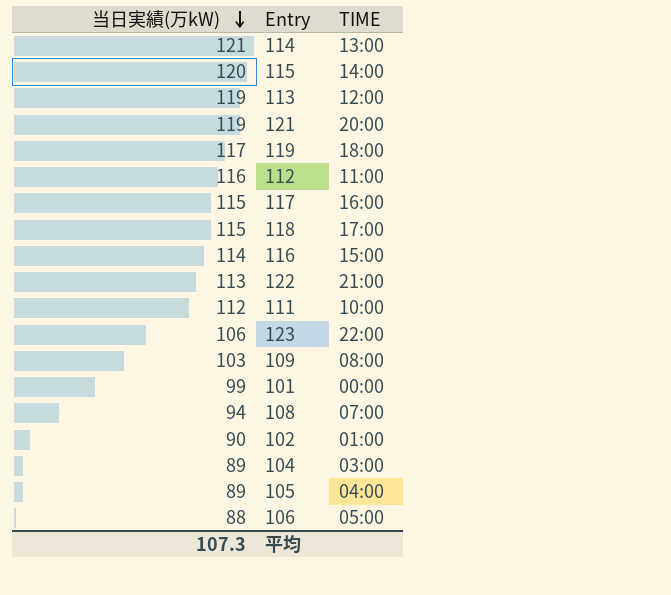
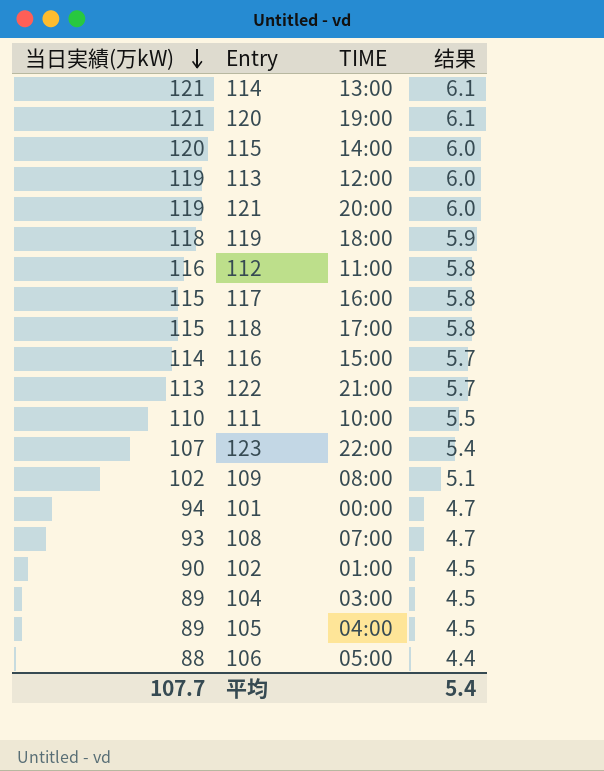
column 结果 | formula: none -> [当日実績(万kW)] * 0.05
row 120: none -> 121 | 19:00 | 6.1
119 | 当日実績(万kW): 117 -> 118
111 | 当日実績(万kW): 112 -> 110
123 | 当日実績(万kW): 106 -> 107
109 | 当日実績(万kW): 103 -> 102
101 | 当日実績(万kW): 99 -> 94
108 | 当日実績(万kW): 94 -> 93
平均 | 当日実績(万kW): 107.3 -> 107.7

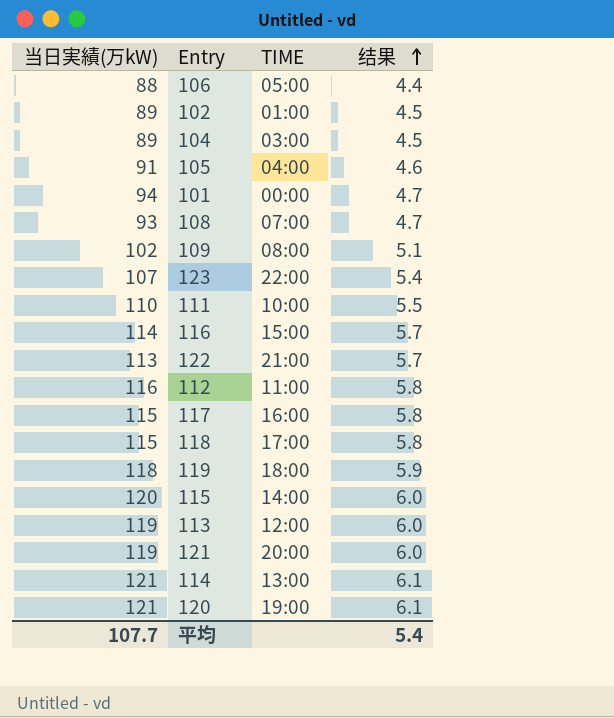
row order: 当日実績(万kW) descending -> 结果 ascending
102 | 当日実績(万kW): 90 -> 89
105 | 当日実績(万kW): 89 -> 91
105 | 结果: 4.5 -> 4.6

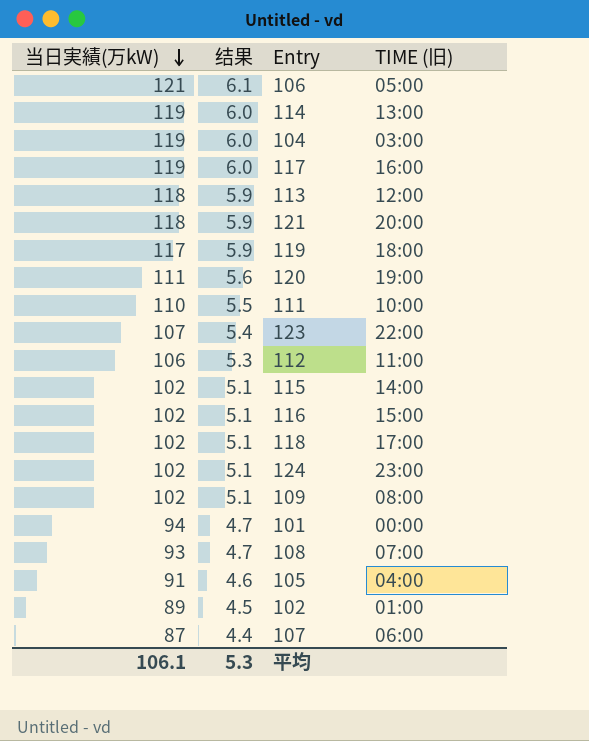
row order: 结果 ascending -> 当日実績(万kW) descending
column 结果 | position: 4 -> 2
column name: TIME -> TIME (旧)
row 122: 113 | 21:00 | 5.7 -> none
106 | 当日実績(万kW): 88 -> 121
106 | 结果: 4.4 -> 6.1
114 | 当日実績(万kW): 121 -> 119
114 | 结果: 6.1 -> 6.0
104 | 当日実績(万kW): 89 -> 119
104 | 结果: 4.5 -> 6.0
117 | 当日実績(万kW): 115 -> 119
117 | 结果: 5.8 -> 6.0
113 | 当日実績(万kW): 119 -> 118
113 | 结果: 6.0 -> 5.9
121 | 当日実績(万kW): 119 -> 118
121 | 结果: 6.0 -> 5.9
119 | 当日実績(万kW): 118 -> 117
120 | 当日実績(万kW): 121 -> 111
120 | 结果: 6.1 -> 5.6
112 | 当日実績(万kW): 116 -> 106
112 | 结果: 5.8 -> 5.3
115 | 当日実績(万kW): 120 -> 102
115 | 结果: 6.0 -> 5.1
116 | 当日実績(万kW): 114 -> 102
116 | 结果: 5.7 -> 5.1
118 | 当日実績(万kW): 115 -> 102
118 | 结果: 5.8 -> 5.1
row 124: none -> 102 | 5.1 | 23:00
row 107: none -> 87 | 4.4 | 06:00
平均 | 当日実績(万kW): 107.7 -> 106.1
平均 | 结果: 5.4 -> 5.3

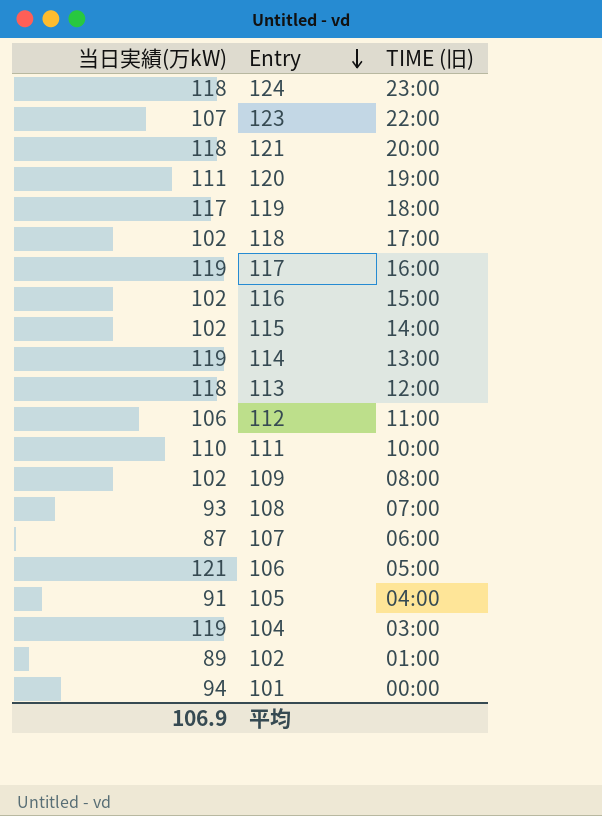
row order: 当日実績(万kW) descending -> Entry descending
column 结果 | formula: [当日実績(万kW)] * 0.05 -> none
124 | 当日実績(万kW): 102 -> 118
平均 | 当日実績(万kW): 106.1 -> 106.9

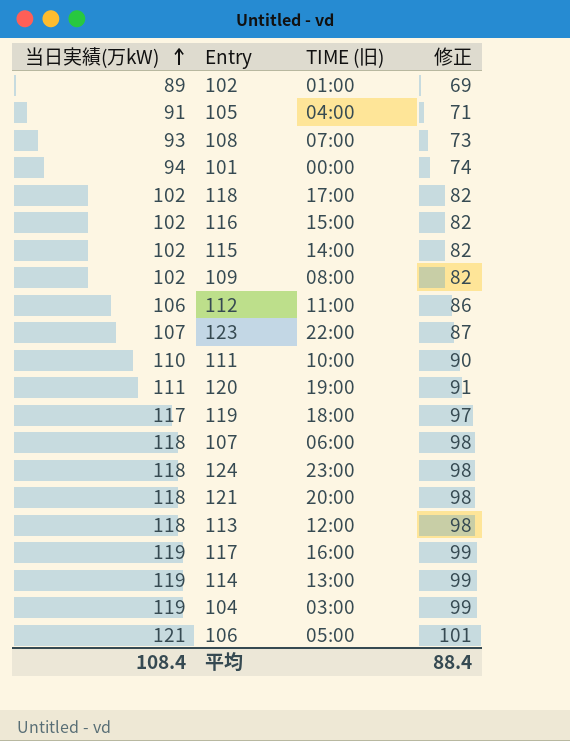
row order: Entry descending -> 当日実績(万kW) ascending
column 修正 | formula: none -> [当日実績(万kW)] - 20
107 | 当日実績(万kW): 87 -> 118
平均 | 当日実績(万kW): 106.9 -> 108.4

